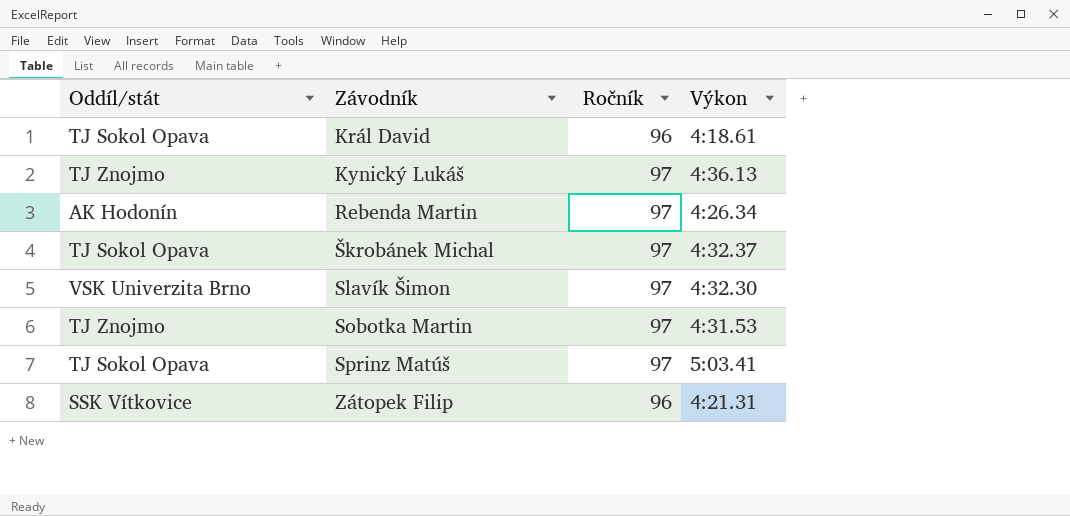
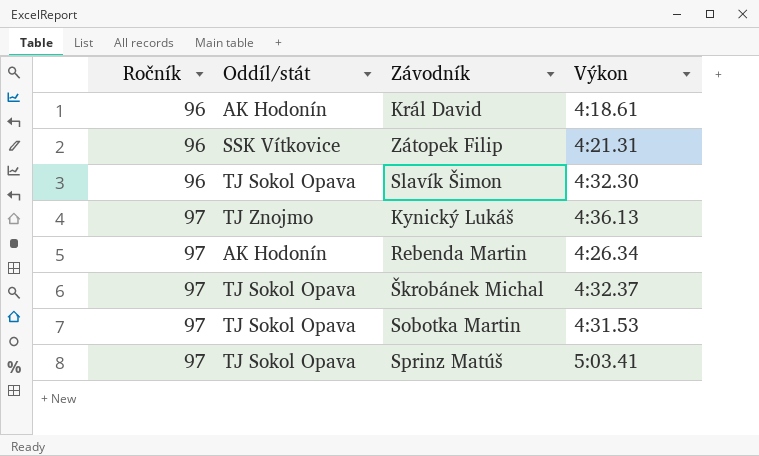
row order: Závodník ascending -> Ročník ascending
column Ročník | position: 3 -> 1
Král David | Oddíl/stát: TJ Sokol Opava -> AK Hodonín
Slavík Šimon | Ročník: 97 -> 96
Slavík Šimon | Oddíl/stát: VSK Univerzita Brno -> TJ Sokol Opava
Sobotka Martin | Oddíl/stát: TJ Znojmo -> TJ Sokol Opava

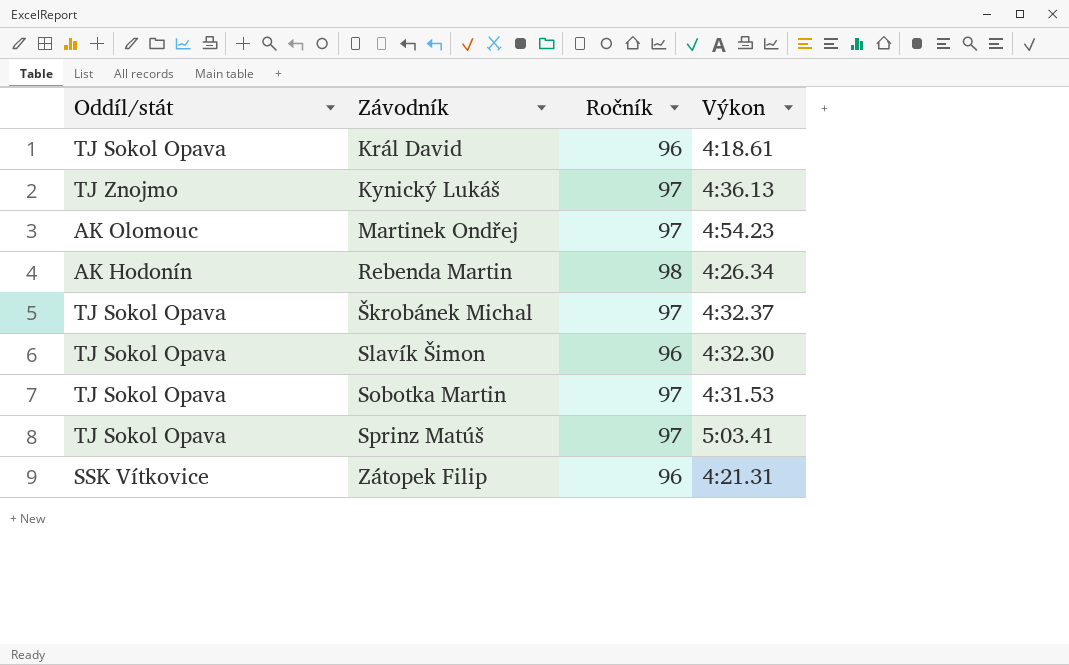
row order: Ročník ascending -> Závodník ascending
column Ročník | position: 1 -> 3
Král David | Oddíl/stát: AK Hodonín -> TJ Sokol Opava
row Martinek Ondřej: none -> AK Olomouc | 97 | 4:54.23
Rebenda Martin | Ročník: 97 -> 98

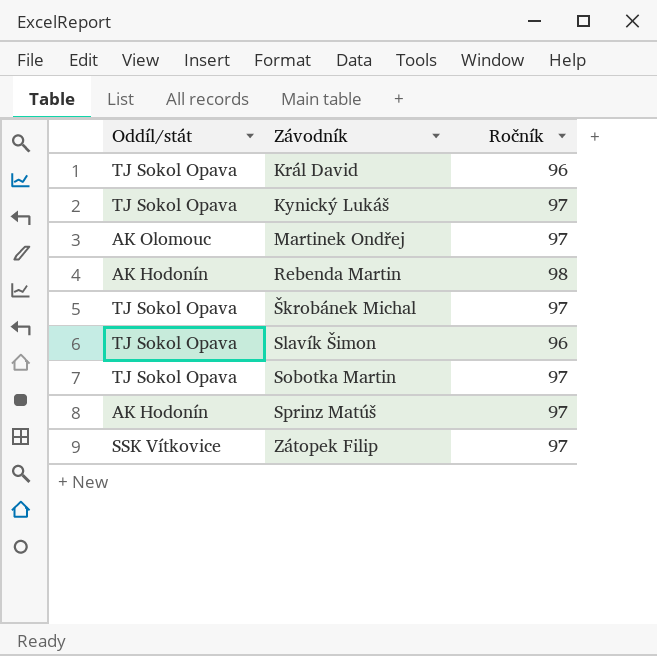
column Výkon | position: 4 -> none
Kynický Lukáš | Oddíl/stát: TJ Znojmo -> TJ Sokol Opava
Sprinz Matúš | Oddíl/stát: TJ Sokol Opava -> AK Hodonín
Zátopek Filip | Ročník: 96 -> 97

